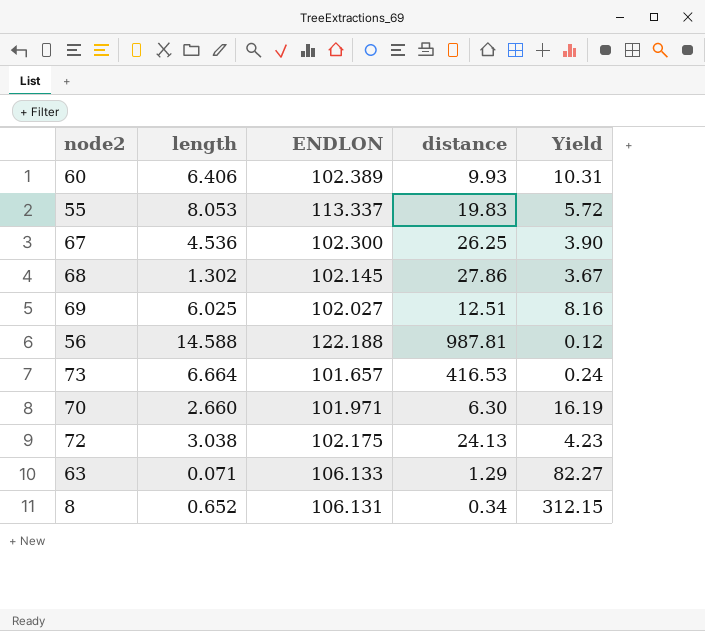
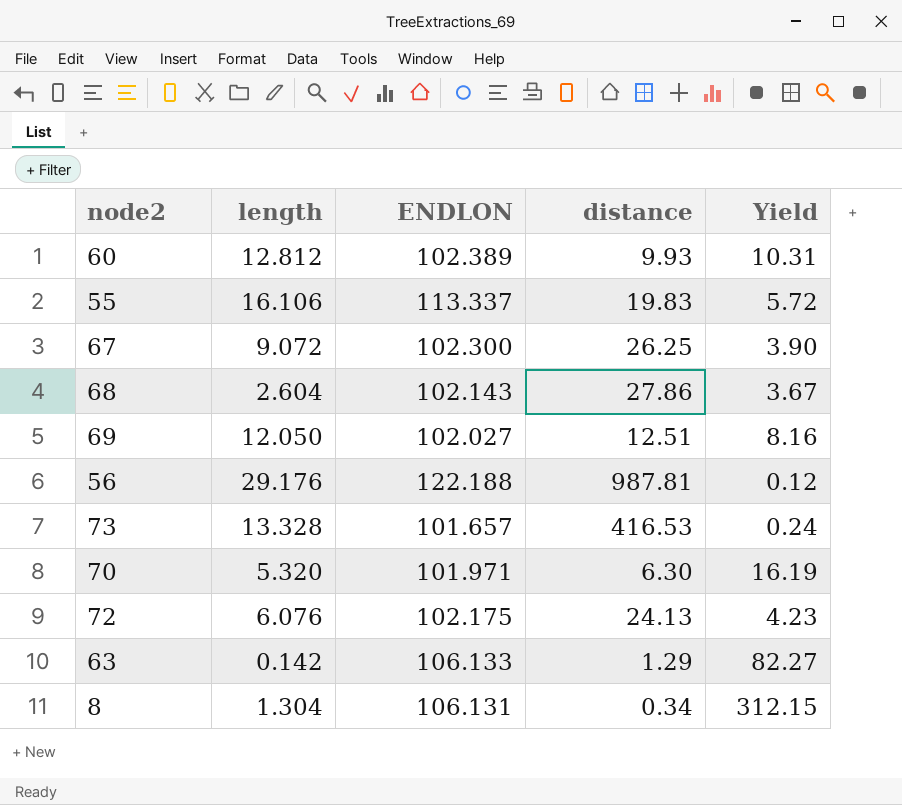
60 | length: 6.406 -> 12.812
55 | length: 8.053 -> 16.106
67 | length: 4.536 -> 9.072
68 | length: 1.302 -> 2.604
68 | ENDLON: 102.145 -> 102.143
69 | length: 6.025 -> 12.050
56 | length: 14.588 -> 29.176
73 | length: 6.664 -> 13.328
70 | length: 2.660 -> 5.320
72 | length: 3.038 -> 6.076
63 | length: 0.071 -> 0.142
8 | length: 0.652 -> 1.304

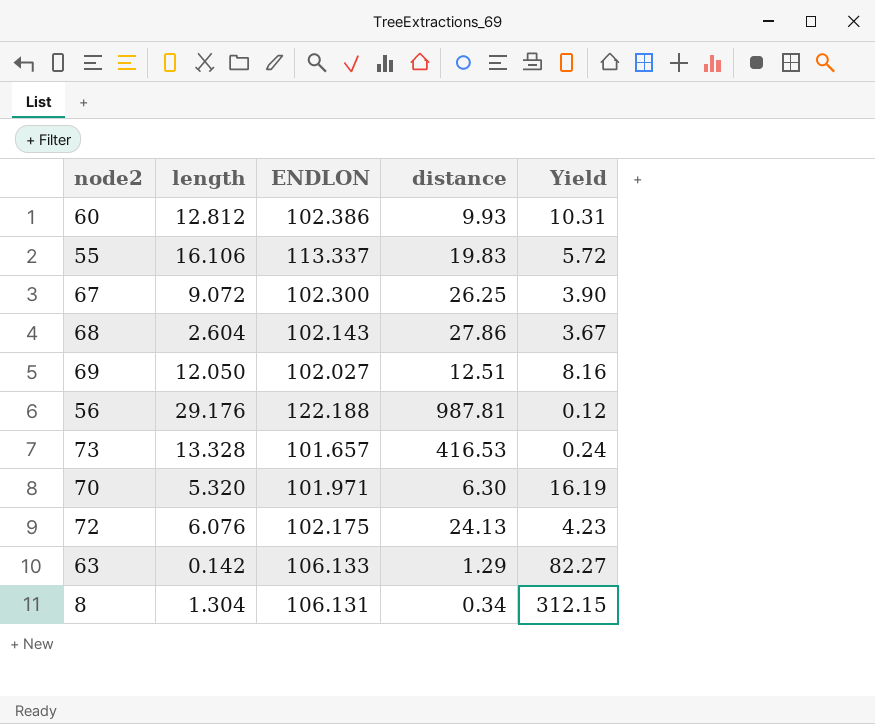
60 | ENDLON: 102.389 -> 102.386

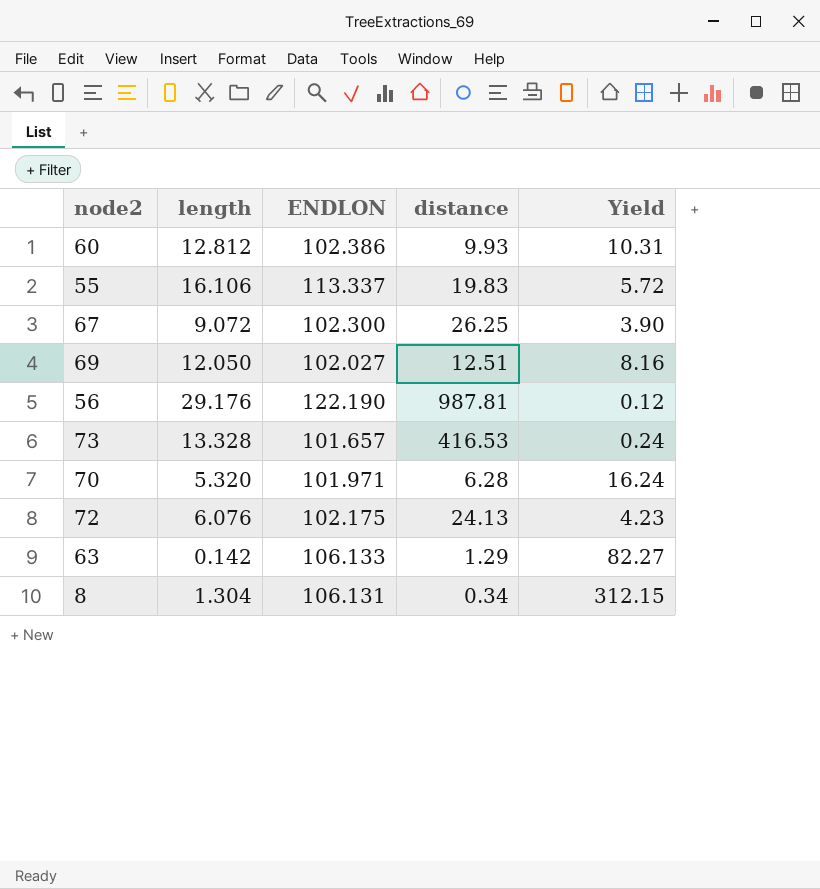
row 68: 2.604 | 102.143 | 27.86 | 3.67 -> none
56 | ENDLON: 122.188 -> 122.190
70 | distance: 6.30 -> 6.28
70 | Yield: 16.19 -> 16.24

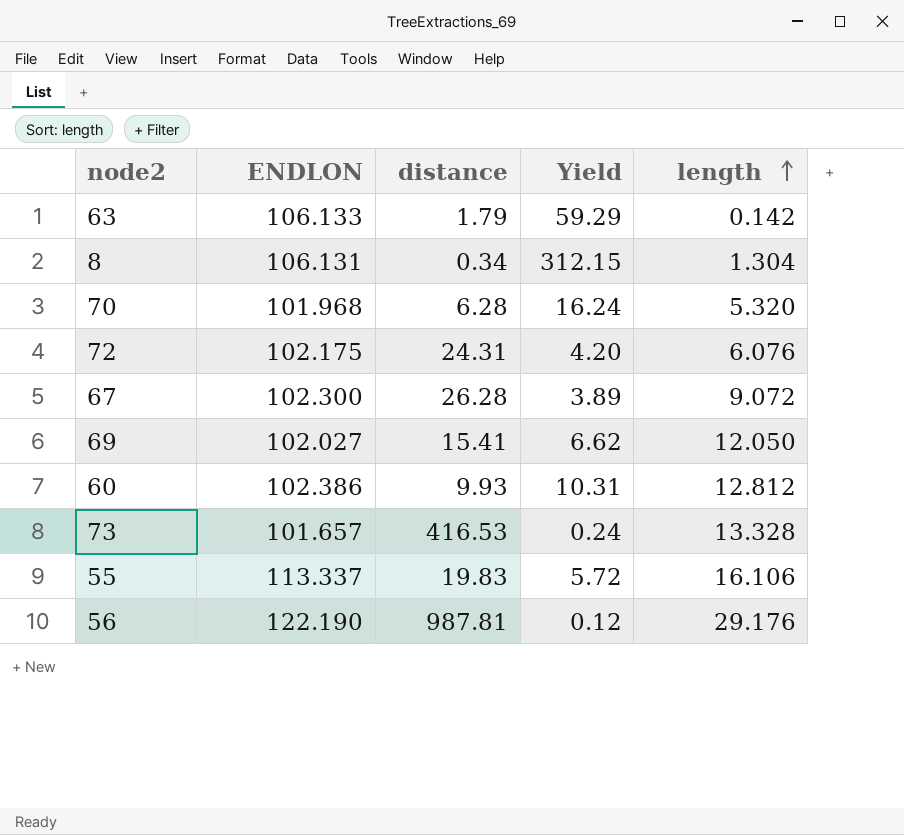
row order: none -> length ascending
column length | position: 2 -> 5
63 | distance: 1.29 -> 1.79
63 | Yield: 82.27 -> 59.29
70 | ENDLON: 101.971 -> 101.968
72 | distance: 24.13 -> 24.31
72 | Yield: 4.23 -> 4.20
67 | distance: 26.25 -> 26.28
67 | Yield: 3.90 -> 3.89
69 | distance: 12.51 -> 15.41
69 | Yield: 8.16 -> 6.62

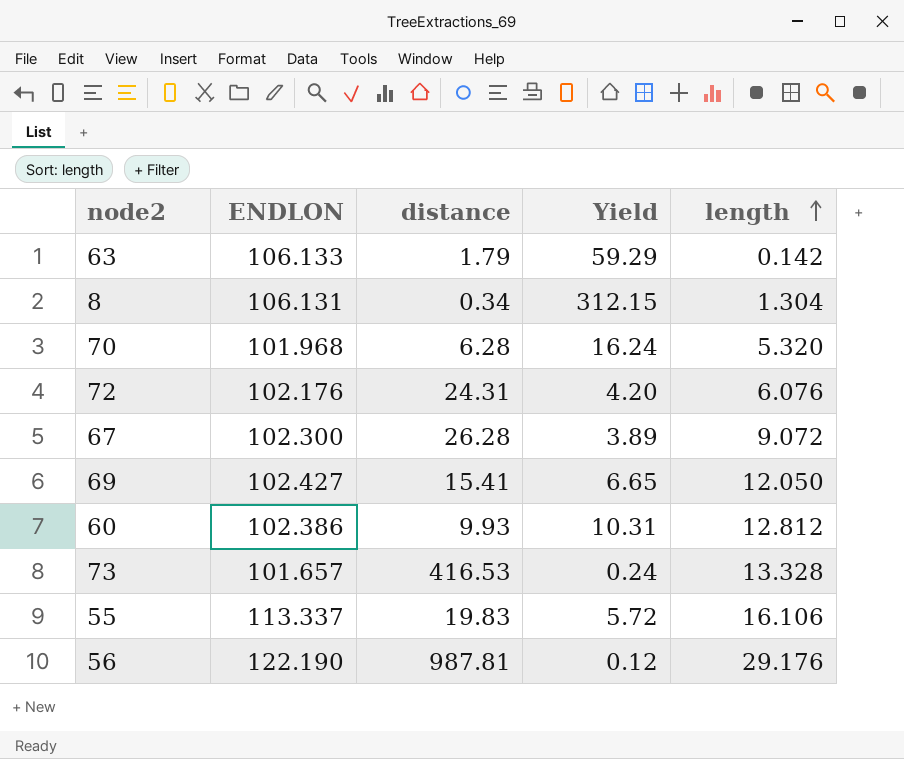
72 | ENDLON: 102.175 -> 102.176
69 | ENDLON: 102.027 -> 102.427
69 | Yield: 6.62 -> 6.65

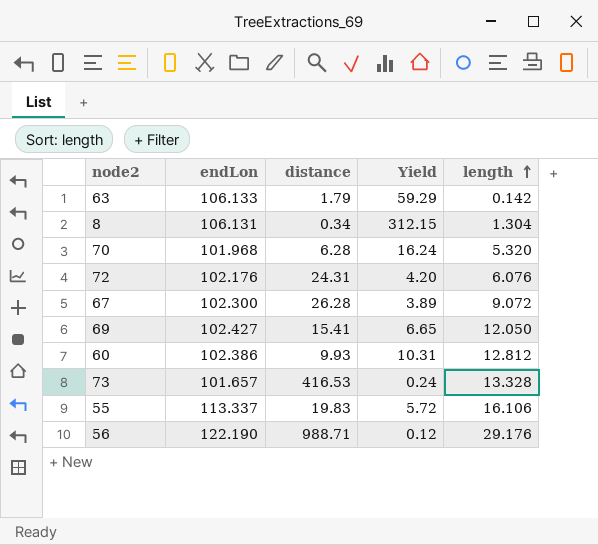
column name: ENDLON -> endLon
56 | distance: 987.81 -> 988.71

